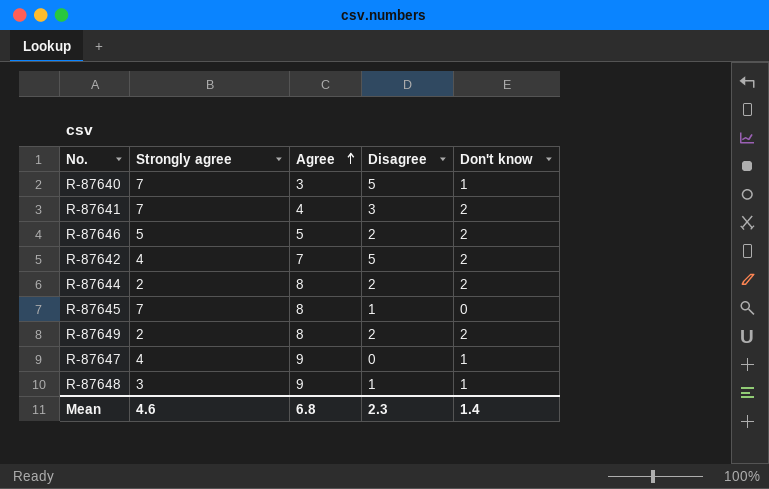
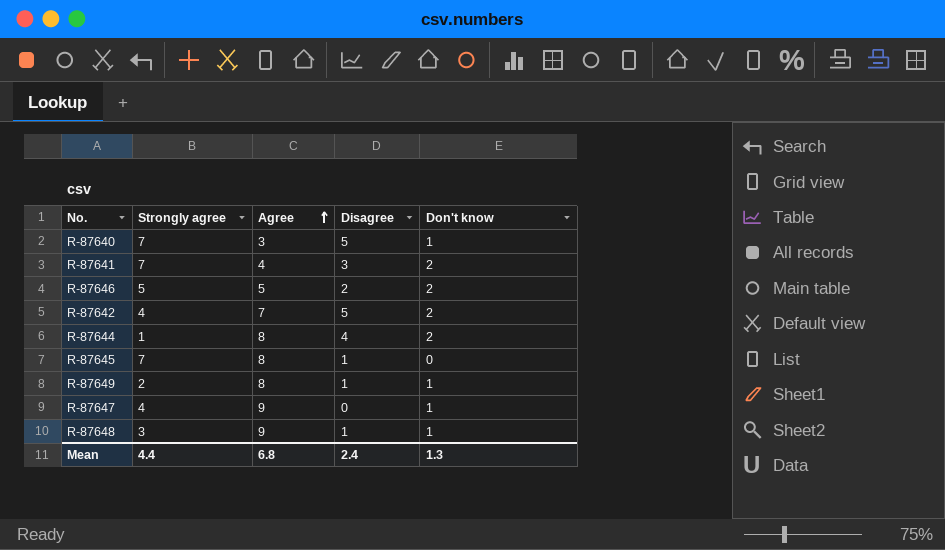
R-87644 | Strongly agree: 2 -> 1
R-87644 | Disagree: 2 -> 4
R-87649 | Disagree: 2 -> 1
R-87649 | Don't know: 2 -> 1
Mean | Strongly agree: 4.6 -> 4.4
Mean | Disagree: 2.3 -> 2.4
Mean | Don't know: 1.4 -> 1.3

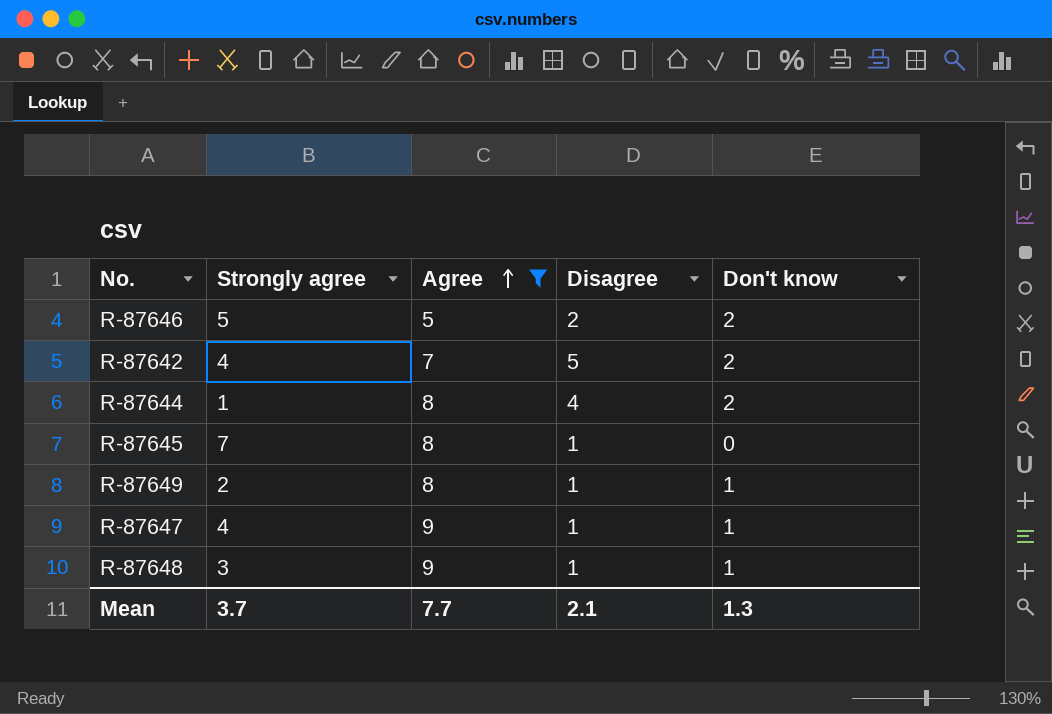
filter: none -> Agree >= 5
R-87647 | Disagree: 0 -> 1
Mean | Strongly agree: 4.4 -> 3.7
Mean | Agree: 6.8 -> 7.7
Mean | Disagree: 2.4 -> 2.1

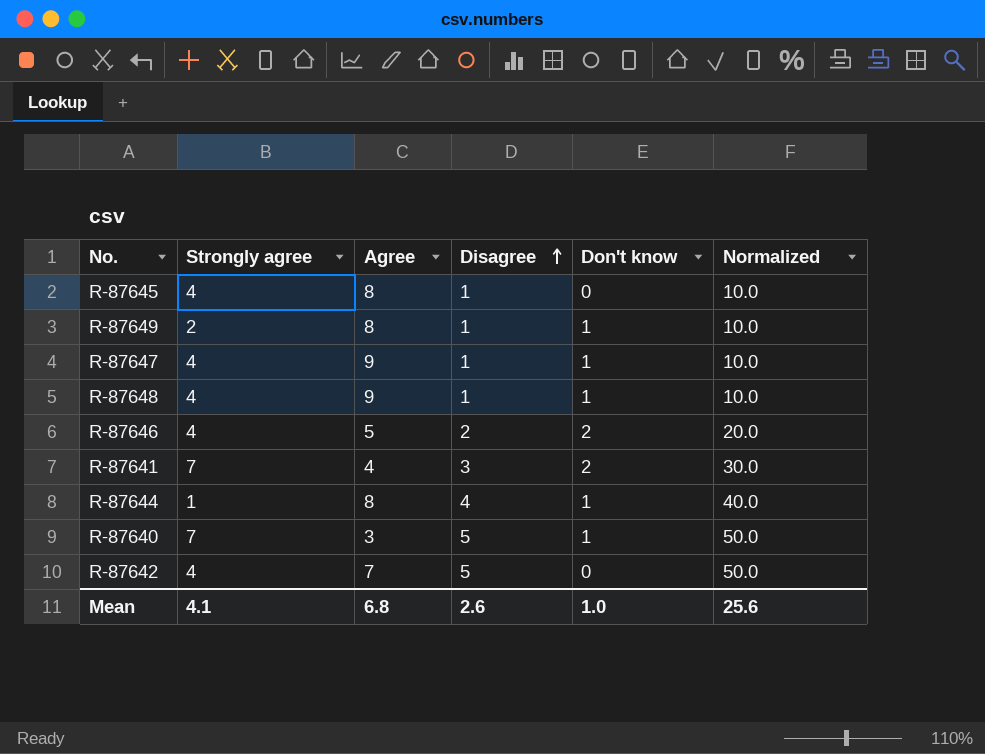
filter: Agree >= 5 -> none
row order: Agree ascending -> Disagree ascending
column Normalized | formula: none -> [Disagree] * 10
R-87645 | Strongly agree: 7 -> 4
R-87648 | Strongly agree: 3 -> 4
R-87646 | Strongly agree: 5 -> 4
R-87644 | Don't know: 2 -> 1
R-87642 | Don't know: 2 -> 0
Mean | Strongly agree: 3.7 -> 4.1
Mean | Agree: 7.7 -> 6.8
Mean | Disagree: 2.1 -> 2.6
Mean | Don't know: 1.3 -> 1.0

